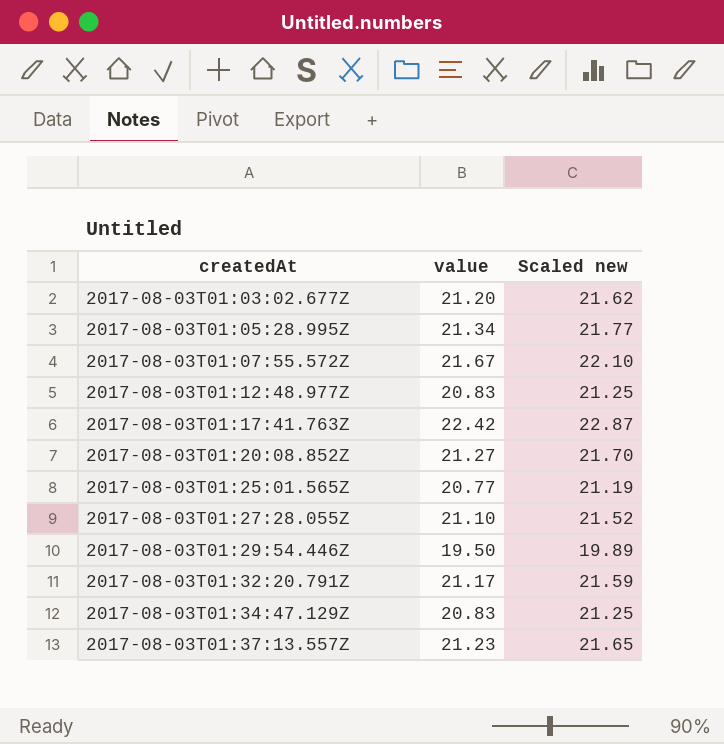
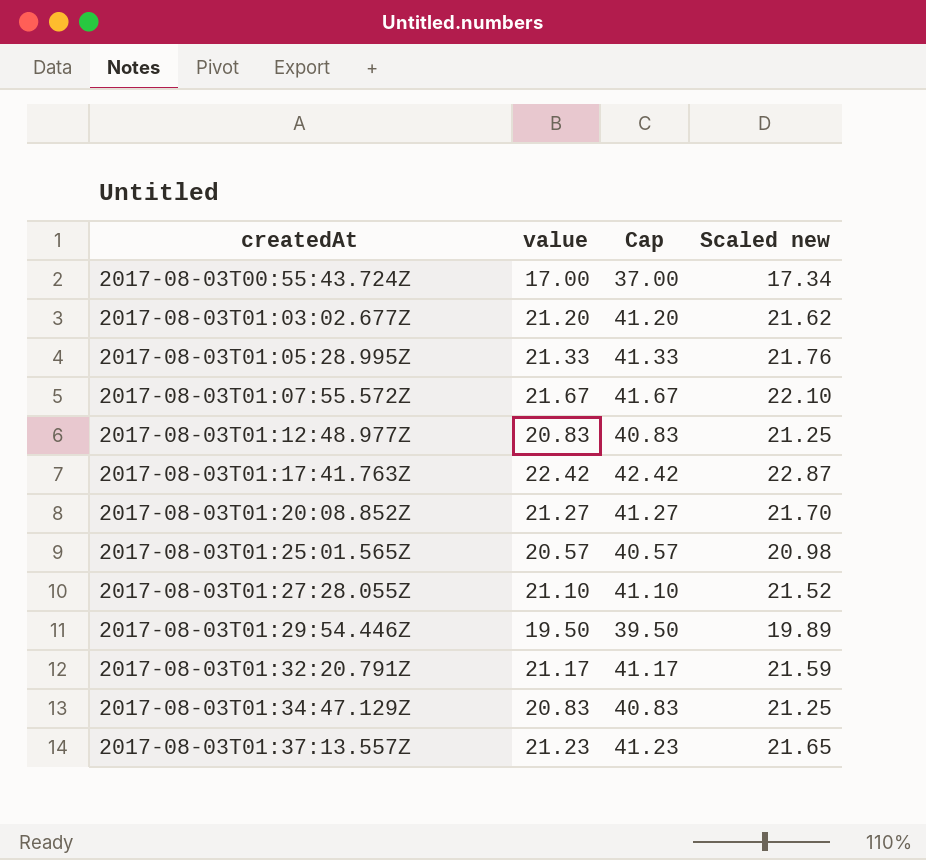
column Cap | formula: none -> [value] + 20
row 2017-08-03T00:55:43.724Z: none -> 17.00 | 37.00 | 17.34
2017-08-03T01:05:28.995Z | value: 21.34 -> 21.33
2017-08-03T01:05:28.995Z | Scaled new: 21.77 -> 21.76
2017-08-03T01:25:01.565Z | value: 20.77 -> 20.57
2017-08-03T01:25:01.565Z | Scaled new: 21.19 -> 20.98

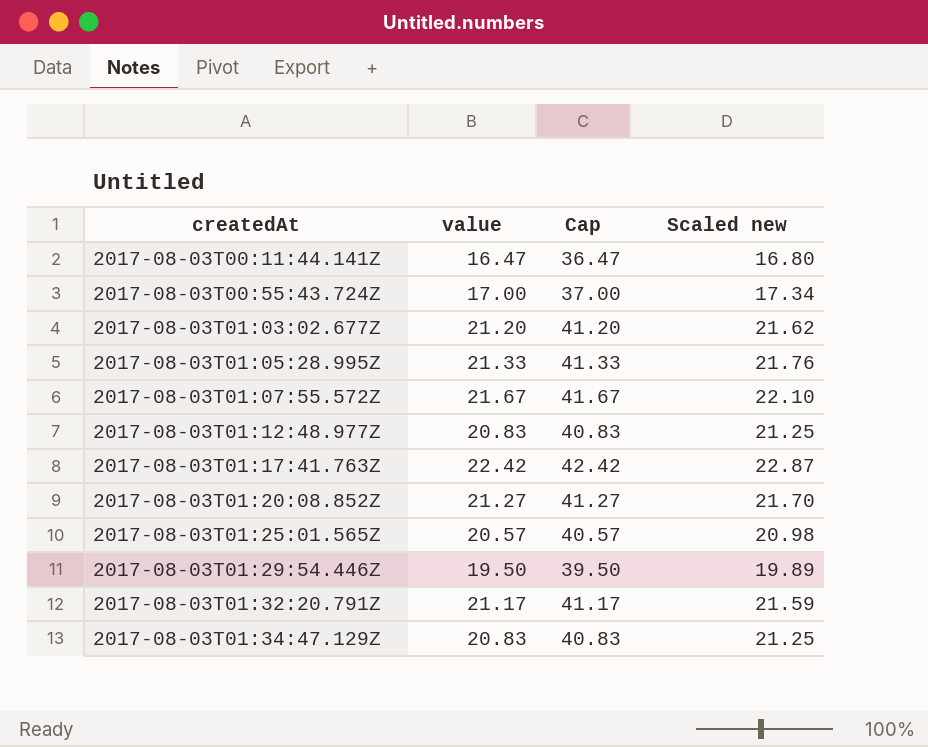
row 2017-08-03T01:27:28.055Z: 21.10 | 41.10 | 21.52 -> none
row 2017-08-03T01:37:13.557Z: 21.23 | 41.23 | 21.65 -> none
row 2017-08-03T00:11:44.141Z: none -> 16.47 | 36.47 | 16.80

